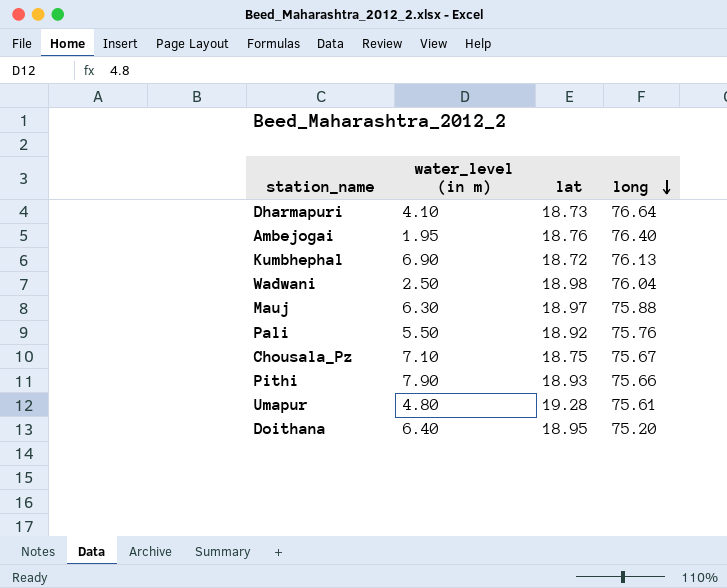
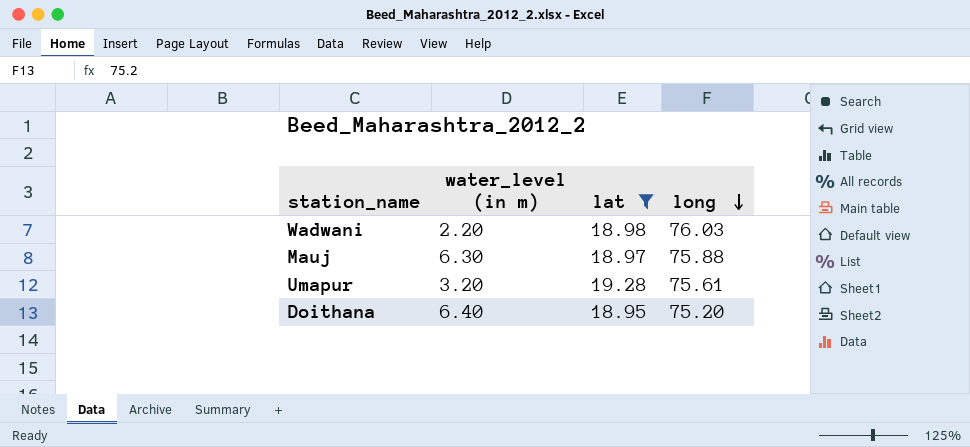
filter: none -> lat >= 18.95
Wadwani | water_level (in m): 2.50 -> 2.20
Wadwani | long: 76.04 -> 76.03
Umapur | water_level (in m): 4.80 -> 3.20

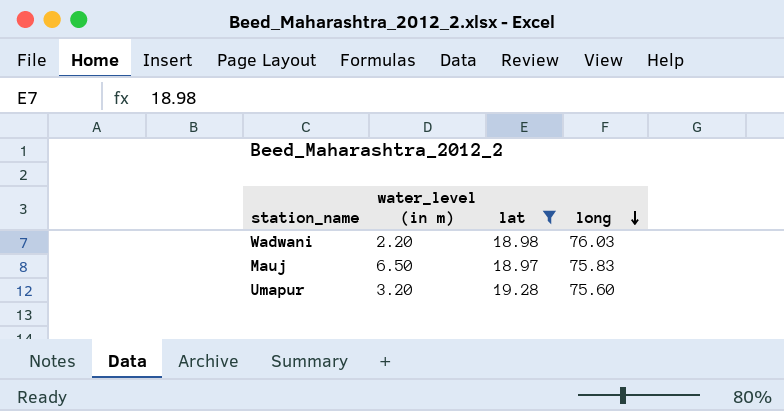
row Doithana: 6.40 | 18.95 | 75.20 -> none
Mauj | water_level (in m): 6.30 -> 6.50
Mauj | long: 75.88 -> 75.83
Umapur | long: 75.61 -> 75.60

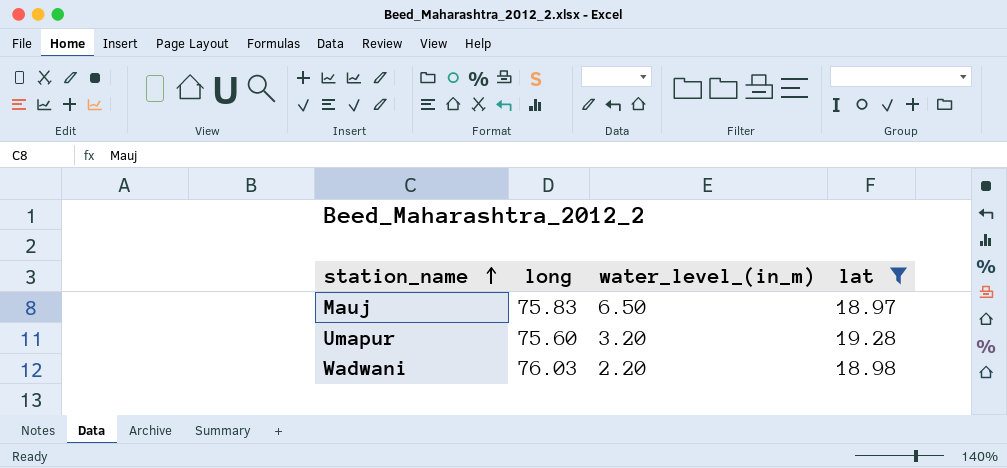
row order: long descending -> station_name ascending
column long | position: 4 -> 2
column name: water_level (in m) -> water_level_(in_m)

